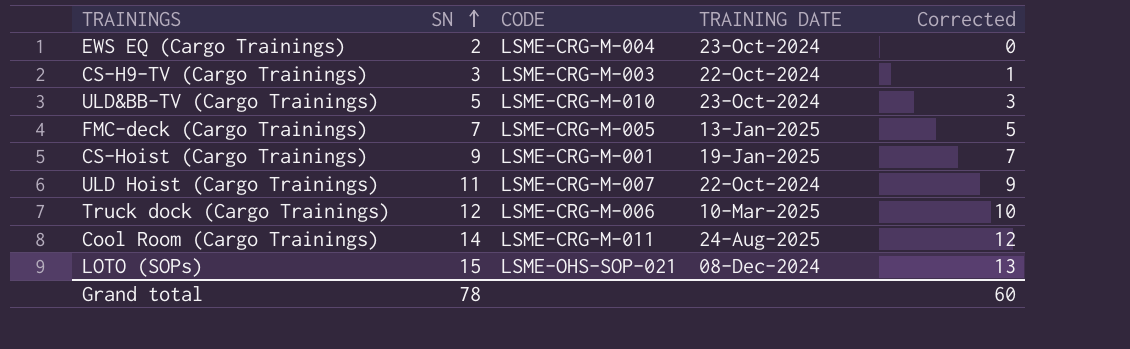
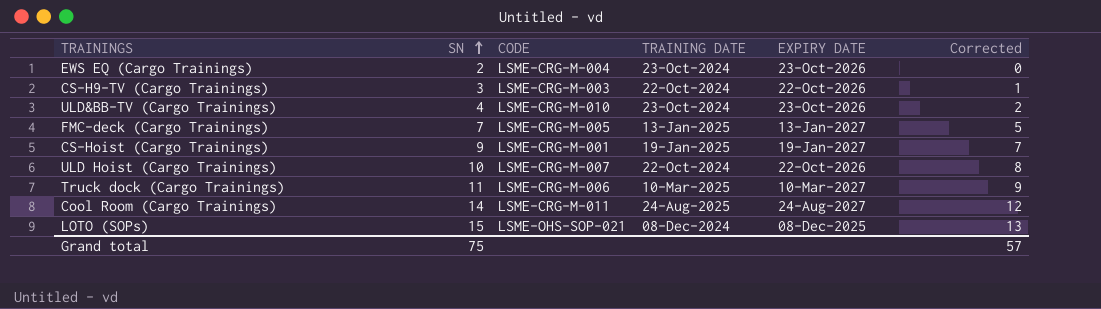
column EXPIRY DATE | position: none -> 5
ULD&BB-TV (Cargo Trainings) | SN: 5 -> 4
ULD&BB-TV (Cargo Trainings) | Corrected: 3 -> 2
ULD Hoist (Cargo Trainings) | SN: 11 -> 10
ULD Hoist (Cargo Trainings) | Corrected: 9 -> 8
Truck dock (Cargo Trainings) | SN: 12 -> 11
Truck dock (Cargo Trainings) | Corrected: 10 -> 9
Grand total | SN: 78 -> 75
Grand total | Corrected: 60 -> 57

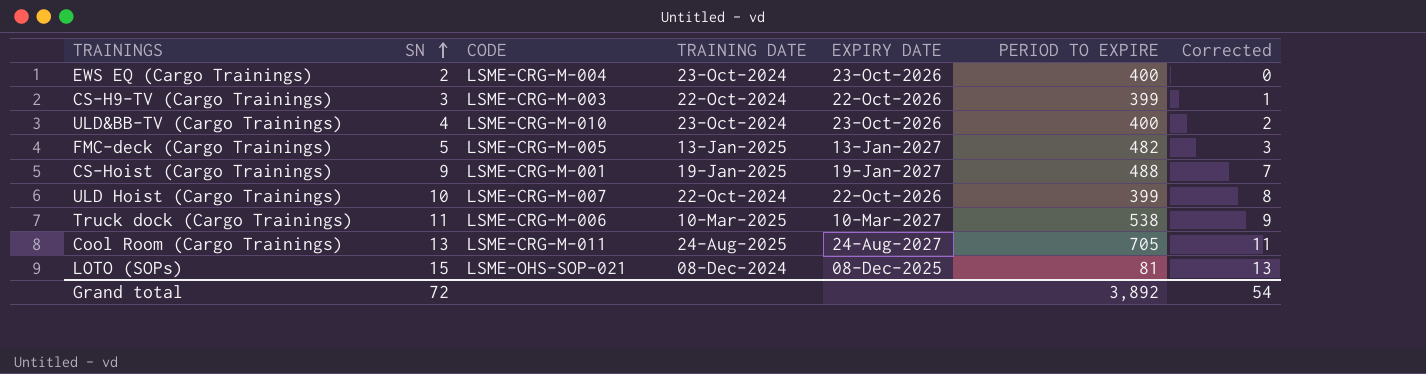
column PERIOD TO EXPIRE | position: none -> 6
FMC-deck (Cargo Trainings) | SN: 7 -> 5
FMC-deck (Cargo Trainings) | Corrected: 5 -> 3
Cool Room (Cargo Trainings) | SN: 14 -> 13
Cool Room (Cargo Trainings) | Corrected: 12 -> 11
Grand total | SN: 75 -> 72
Grand total | Corrected: 57 -> 54

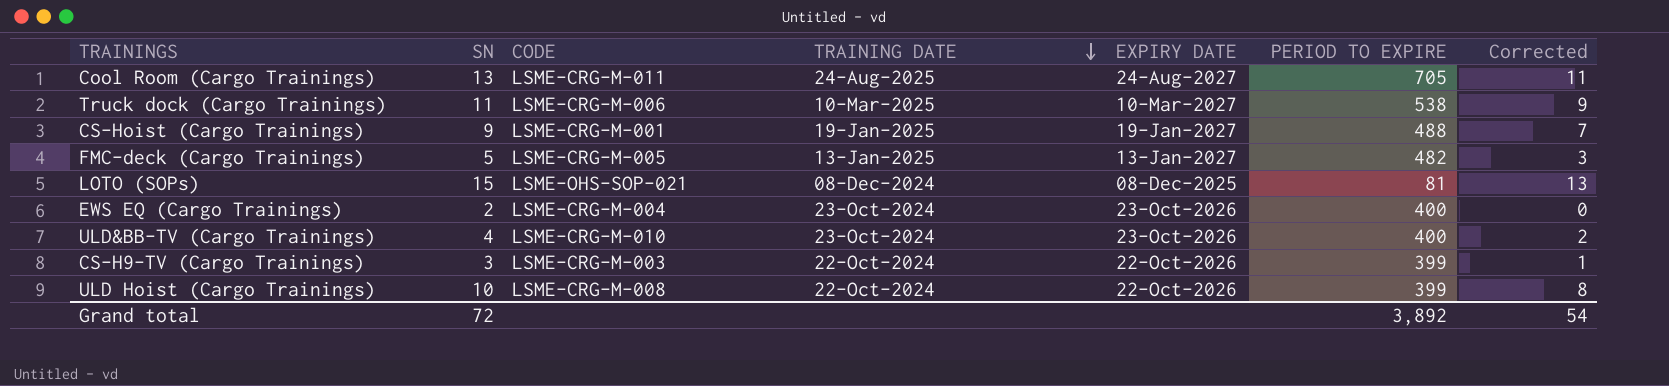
row order: SN ascending -> TRAINING DATE descending
ULD Hoist (Cargo Trainings) | CODE: LSME-CRG-M-007 -> LSME-CRG-M-008

